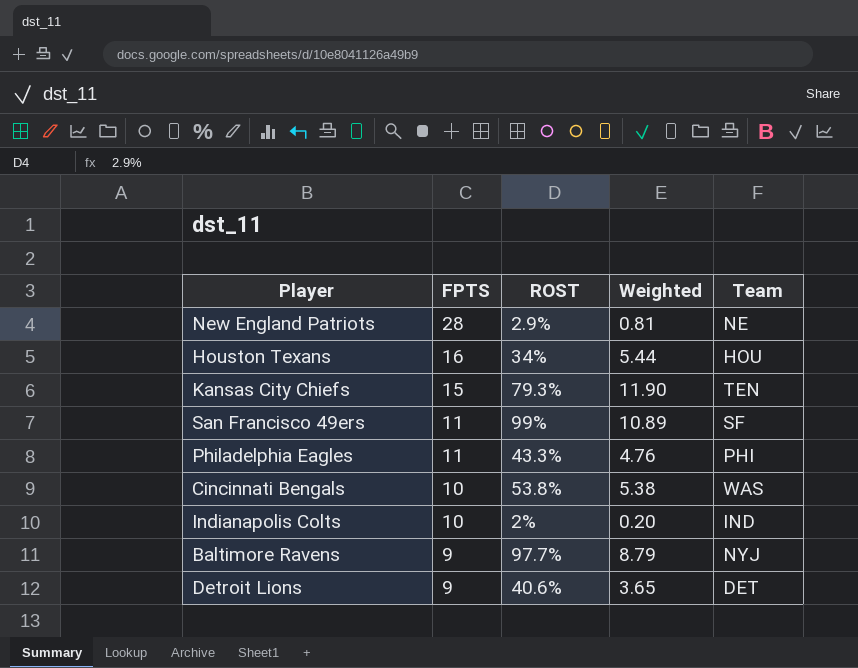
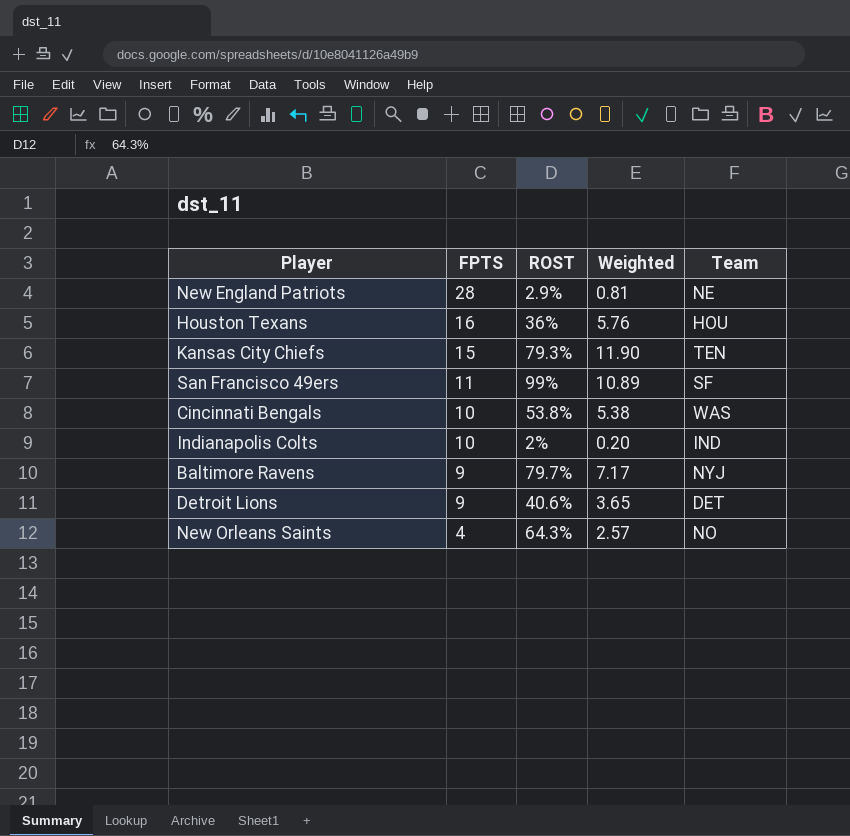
row Philadelphia Eagles: 11 | 43.3% | 4.76 | PHI -> none
Houston Texans | ROST: 34% -> 36%
Houston Texans | Weighted: 5.44 -> 5.76
Baltimore Ravens | ROST: 97.7% -> 79.7%
Baltimore Ravens | Weighted: 8.79 -> 7.17
row New Orleans Saints: none -> 4 | 64.3% | 2.57 | NO

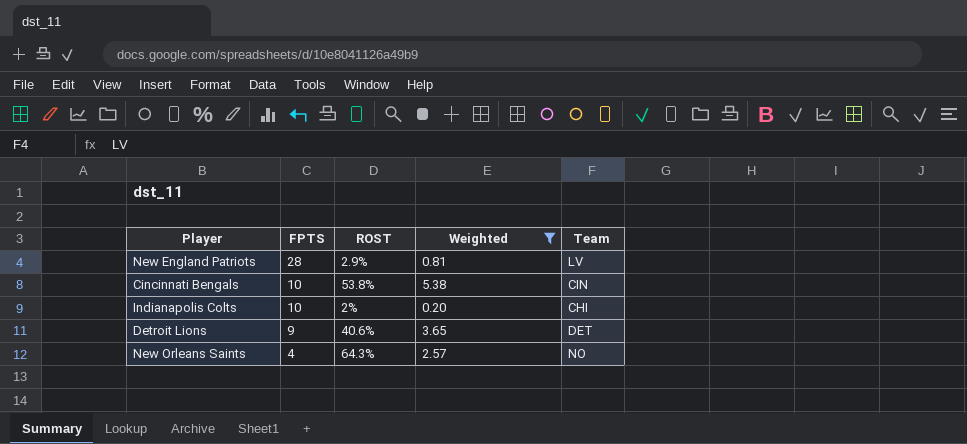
filter: none -> Weighted <= 5.38
New England Patriots | Team: NE -> LV
Cincinnati Bengals | Team: WAS -> CIN
Indianapolis Colts | Team: IND -> CHI

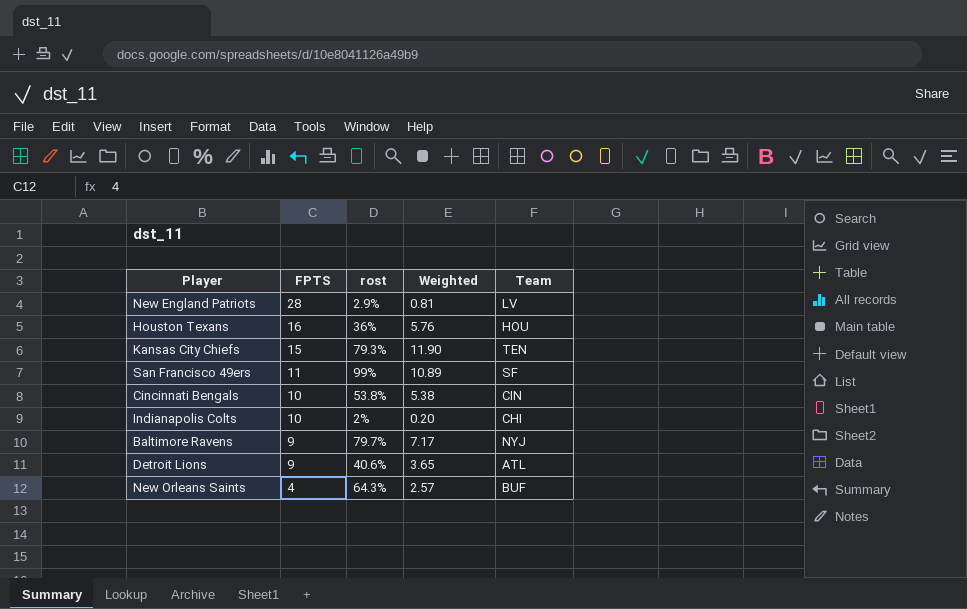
filter: Weighted <= 5.38 -> none
column name: ROST -> rost
Detroit Lions | Team: DET -> ATL
New Orleans Saints | Team: NO -> BUF

